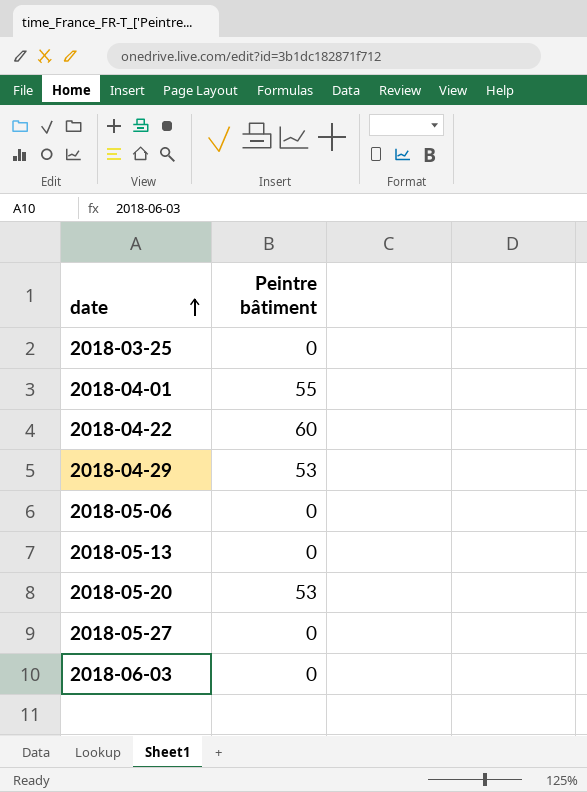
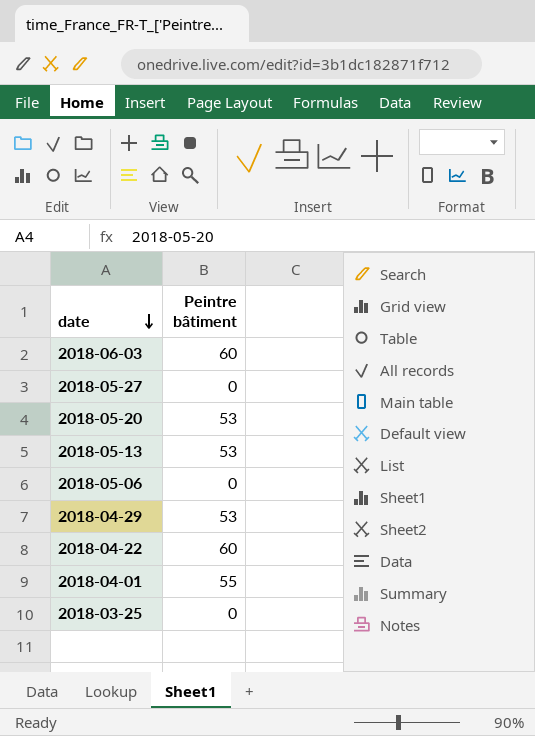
row order: date ascending -> date descending
2018-06-03 | Peintre bâtiment: 0 -> 60
2018-05-13 | Peintre bâtiment: 0 -> 53

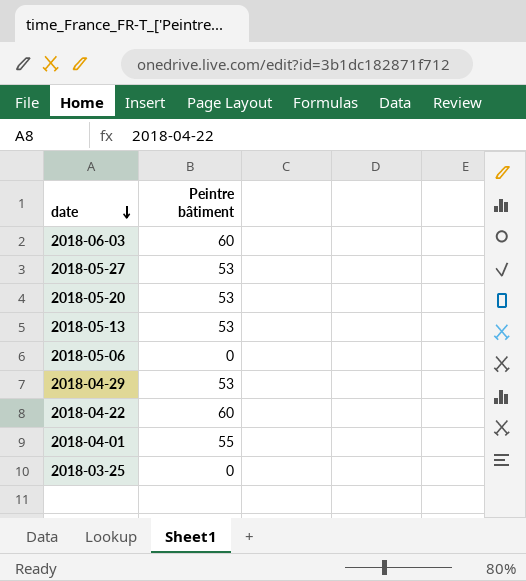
2018-05-27 | Peintre bâtiment: 0 -> 53

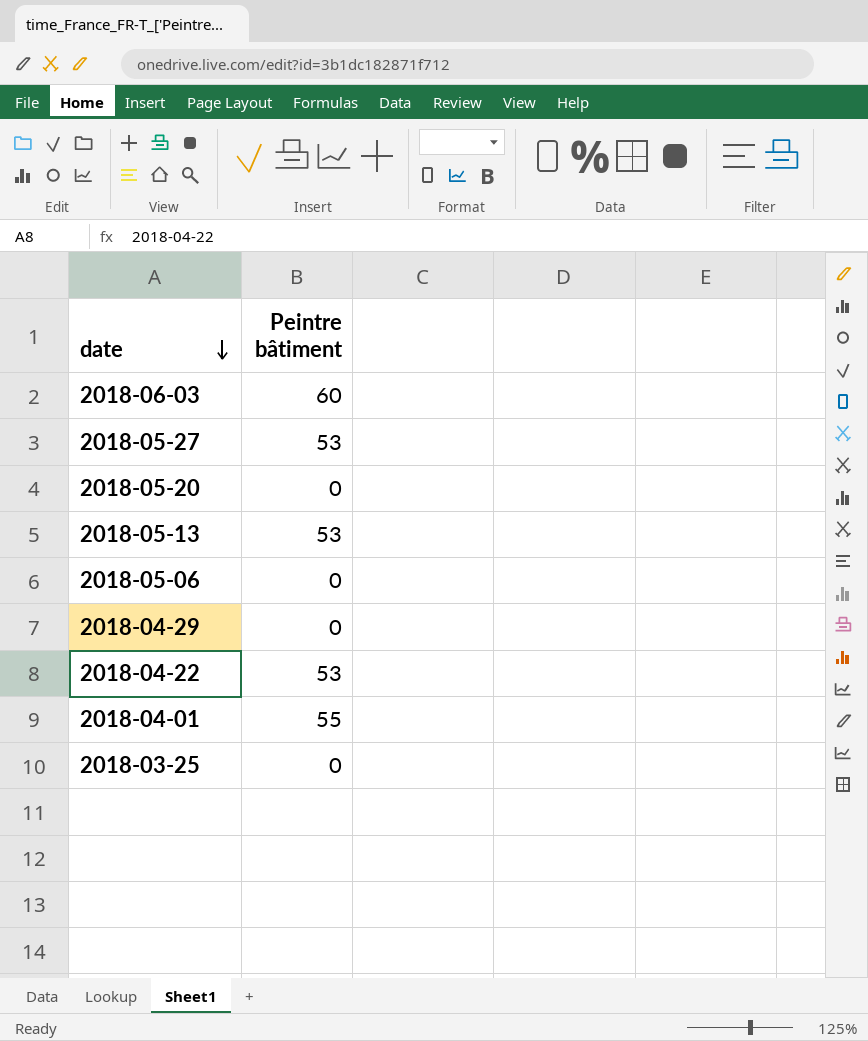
2018-05-20 | Peintre bâtiment: 53 -> 0
2018-04-29 | Peintre bâtiment: 53 -> 0
2018-04-22 | Peintre bâtiment: 60 -> 53

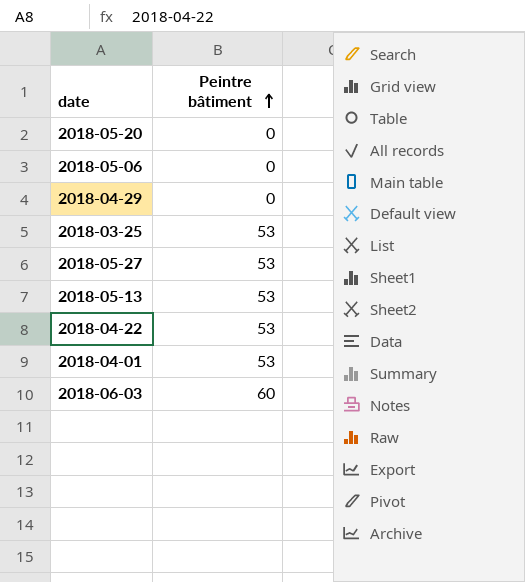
row order: date descending -> Peintre bâtiment ascending
2018-03-25 | Peintre bâtiment: 0 -> 53
2018-04-01 | Peintre bâtiment: 55 -> 53

